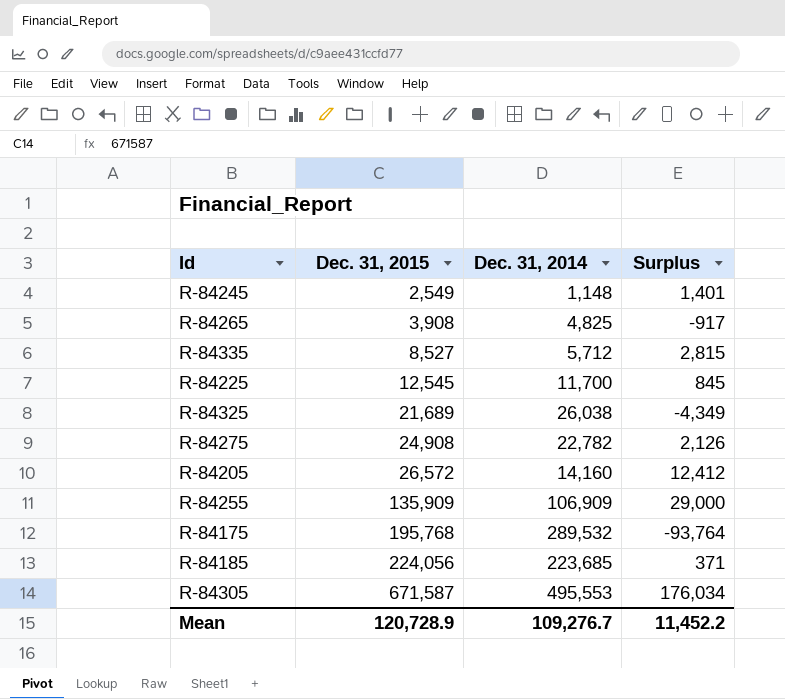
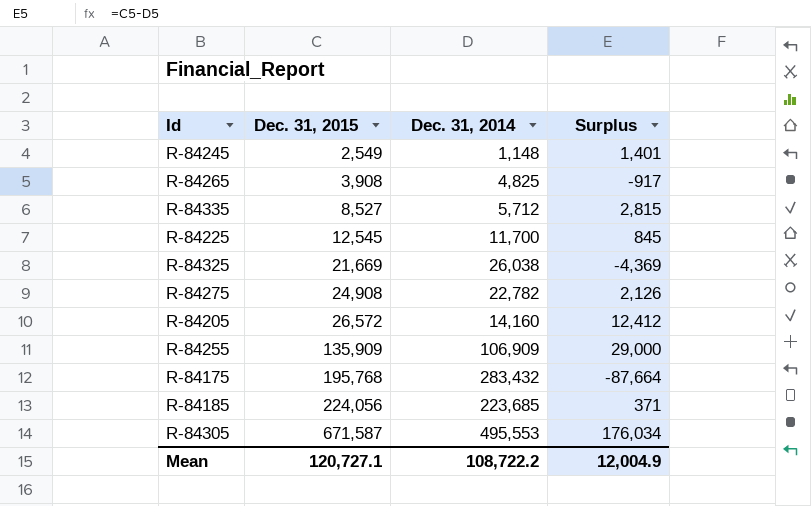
R-84325 | Dec. 31, 2015: 21,689 -> 21,669
R-84325 | Surplus: -4,349 -> -4,369
R-84175 | Dec. 31, 2014: 289,532 -> 283,432
R-84175 | Surplus: -93,764 -> -87,664
Mean | Dec. 31, 2015: 120,728.9 -> 120,727.1
Mean | Dec. 31, 2014: 109,276.7 -> 108,722.2
Mean | Surplus: 11,452.2 -> 12,004.9

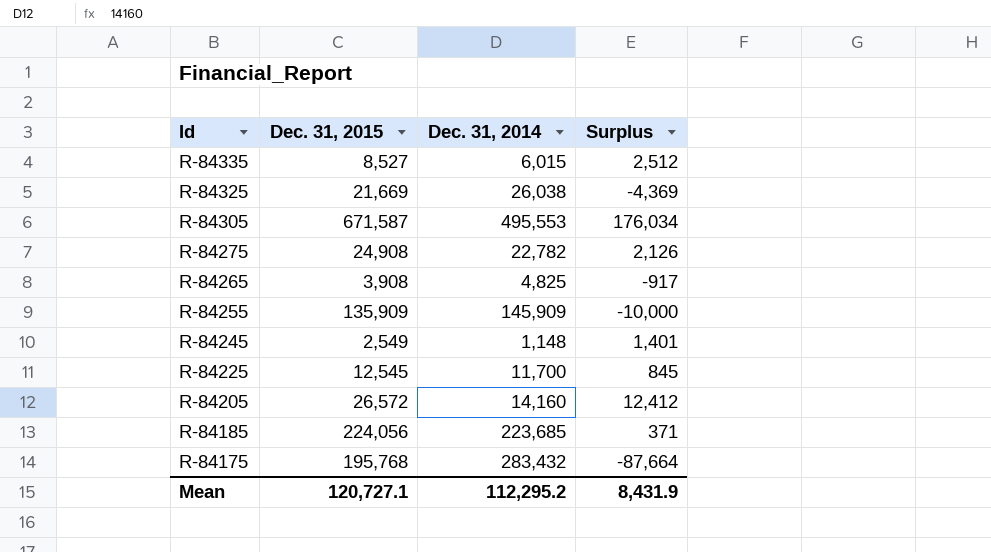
row order: Dec. 31, 2015 ascending -> Id descending
R-84335 | Dec. 31, 2014: 5,712 -> 6,015
R-84335 | Surplus: 2,815 -> 2,512
R-84255 | Dec. 31, 2014: 106,909 -> 145,909
R-84255 | Surplus: 29,000 -> -10,000
Mean | Dec. 31, 2014: 108,722.2 -> 112,295.2
Mean | Surplus: 12,004.9 -> 8,431.9

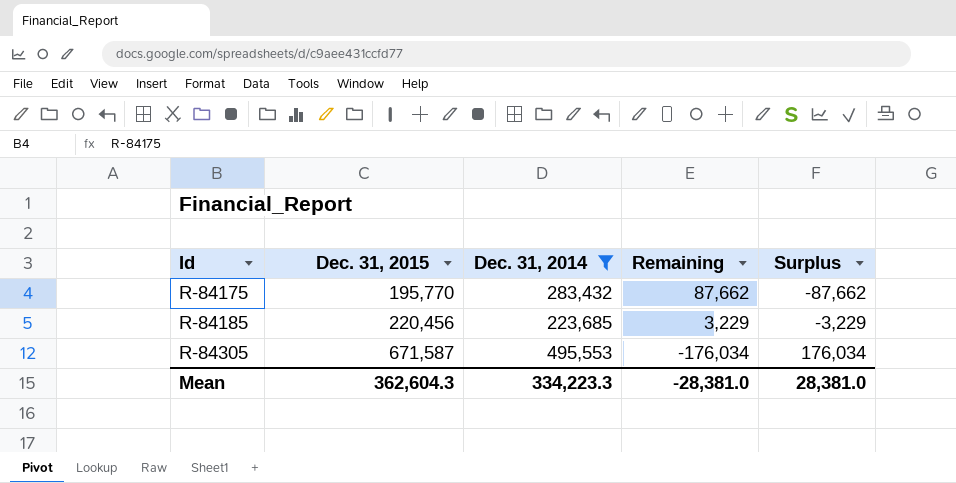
filter: none -> Dec. 31, 2014 >= 223,685
row order: Id descending -> Id ascending
column Remaining | formula: none -> [Dec. 31, 2014] - [Dec. 31, 2015]
R-84175 | Dec. 31, 2015: 195,768 -> 195,770
R-84175 | Surplus: -87,664 -> -87,662
R-84185 | Dec. 31, 2015: 224,056 -> 220,456
R-84185 | Surplus: 371 -> -3,229
Mean | Dec. 31, 2015: 120,727.1 -> 362,604.3
Mean | Dec. 31, 2014: 112,295.2 -> 334,223.3
Mean | Surplus: 8,431.9 -> 28,381.0

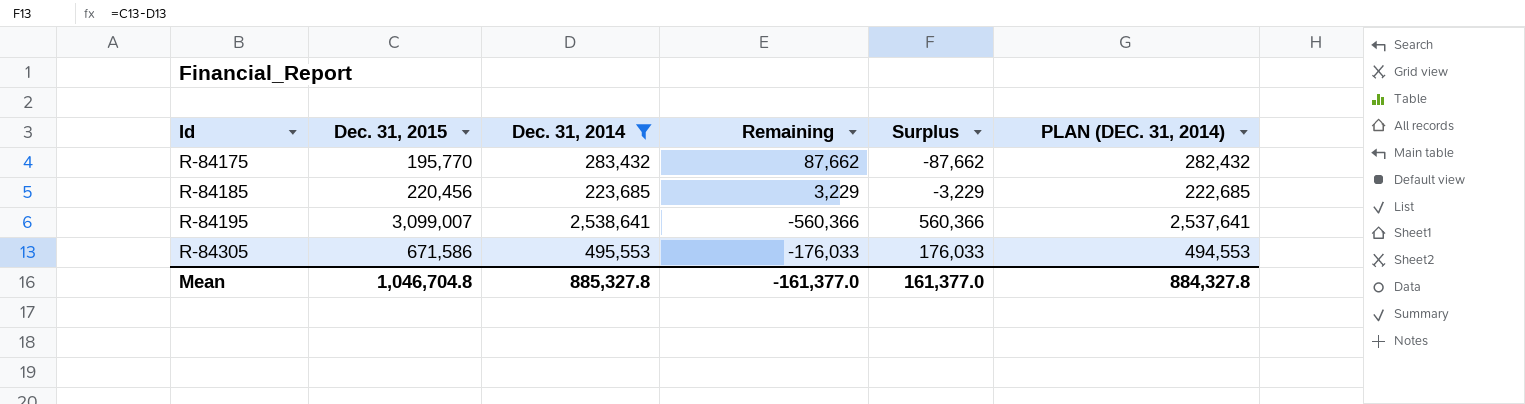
column PLAN (DEC. 31, 2014) | formula: none -> [Dec. 31, 2014] - 1000
row R-84195: none -> 3,099,007 | 2,538,641 | -560,366 | 560,366 | 2,537,641
R-84305 | Dec. 31, 2015: 671,587 -> 671,586
R-84305 | Remaining: -176,034 -> -176,033
R-84305 | Surplus: 176,034 -> 176,033
Mean | Dec. 31, 2015: 362,604.3 -> 1,046,704.8
Mean | Dec. 31, 2014: 334,223.3 -> 885,327.8
Mean | Remaining: -28,381.0 -> -161,377.0
Mean | Surplus: 28,381.0 -> 161,377.0

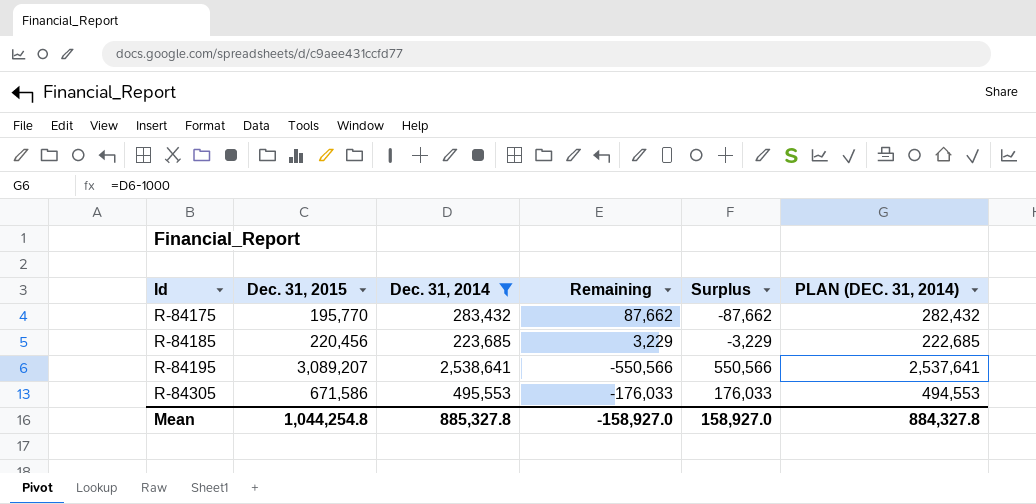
R-84195 | Dec. 31, 2015: 3,099,007 -> 3,089,207
R-84195 | Remaining: -560,366 -> -550,566
R-84195 | Surplus: 560,366 -> 550,566
Mean | Dec. 31, 2015: 1,046,704.8 -> 1,044,254.8
Mean | Remaining: -161,377.0 -> -158,927.0
Mean | Surplus: 161,377.0 -> 158,927.0

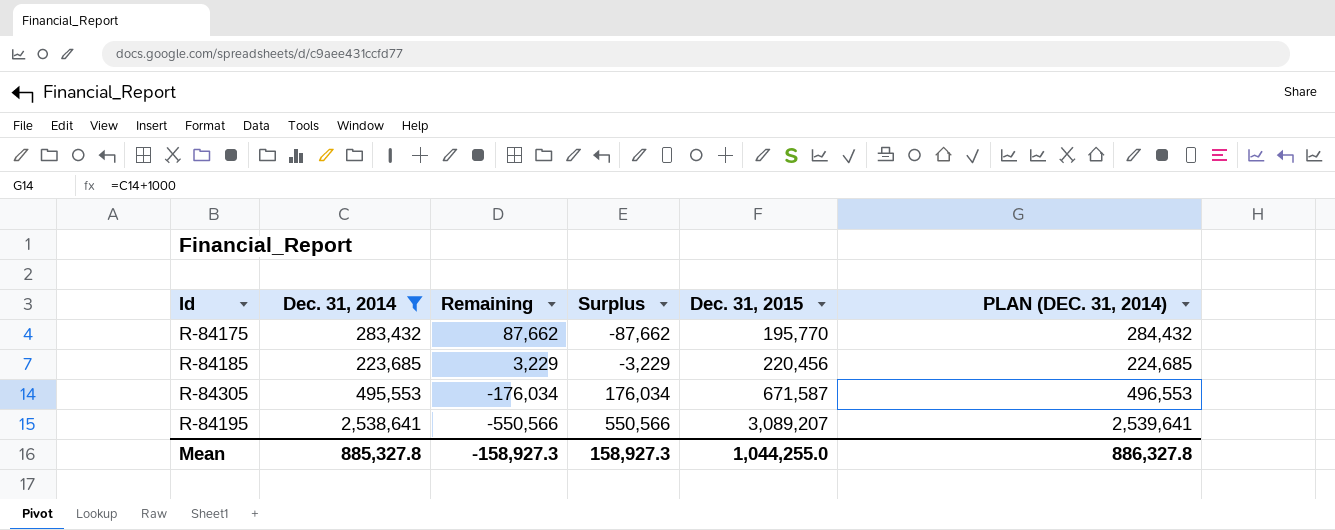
row order: Id ascending -> Remaining descending
column Dec. 31, 2015 | position: 2 -> 5
column PLAN (DEC. 31, 2014) | formula: [Dec. 31, 2014] - 1000 -> [Dec. 31, 2014] + 1000
R-84305 | Remaining: -176,033 -> -176,034
R-84305 | Surplus: 176,033 -> 176,034
R-84305 | Dec. 31, 2015: 671,586 -> 671,587
Mean | Remaining: -158,927.0 -> -158,927.3
Mean | Surplus: 158,927.0 -> 158,927.3
Mean | Dec. 31, 2015: 1,044,254.8 -> 1,044,255.0
Mean | PLAN (DEC. 31, 2014): 884,327.8 -> 886,327.8

